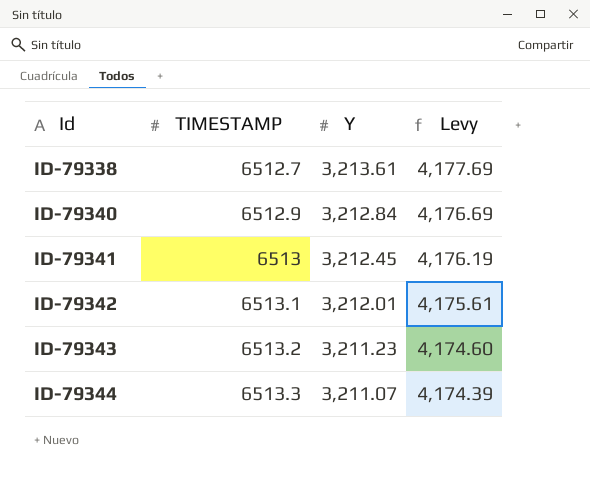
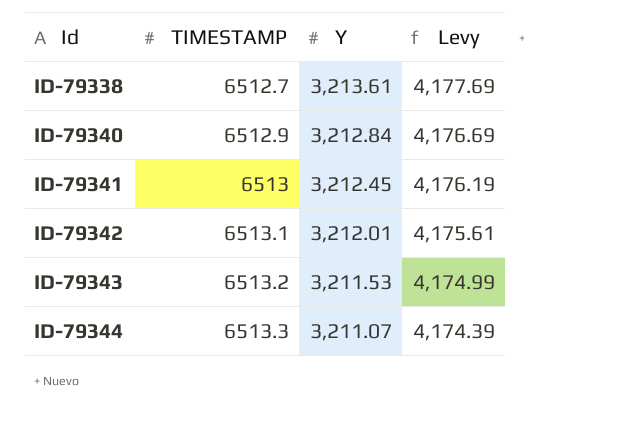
ID-79343 | Y: 3,211.23 -> 3,211.53
ID-79343 | Levy: 4,174.60 -> 4,174.99

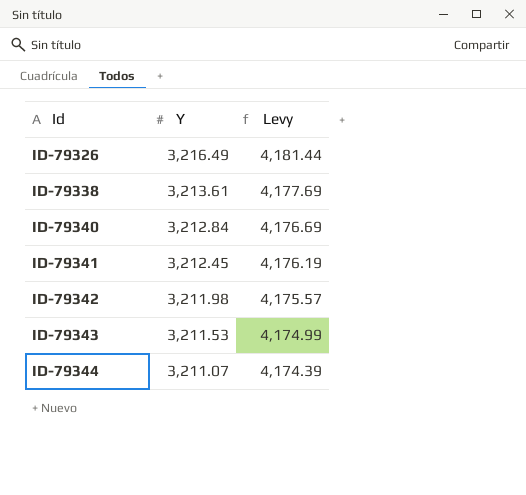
column TIMESTAMP | position: 2 -> none
row ID-79326: none -> 3,216.49 | 4,181.44
ID-79342 | Y: 3,212.01 -> 3,211.98
ID-79342 | Levy: 4,175.61 -> 4,175.57

